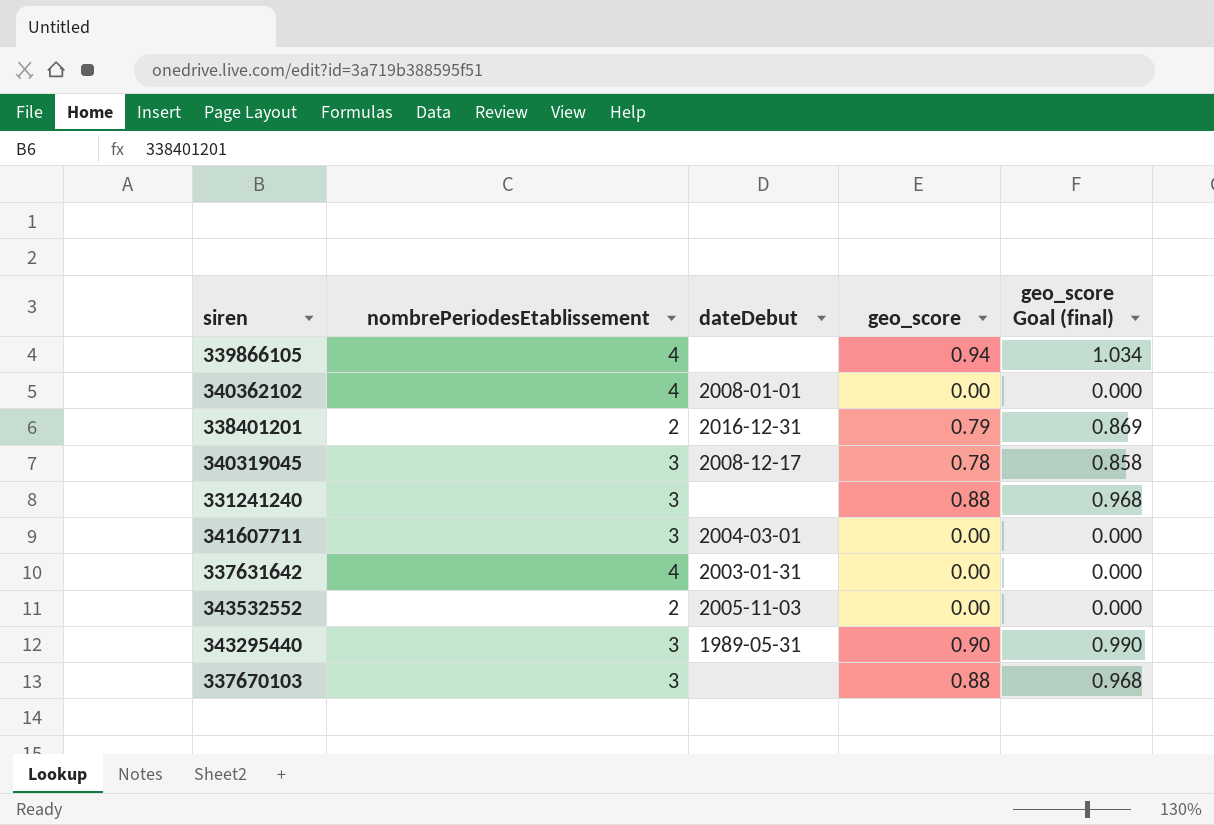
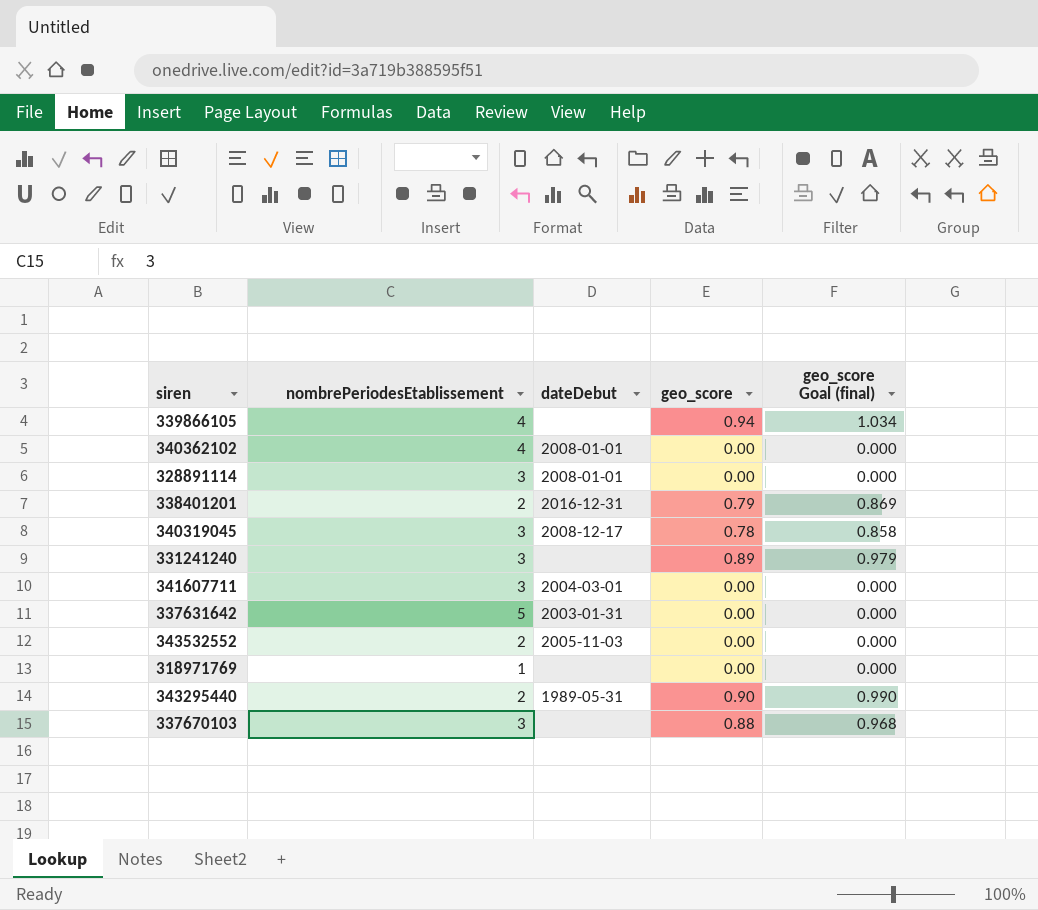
row 328891114: none -> 3 | 2008-01-01 | 0.00 | 0.000
331241240 | geo_score: 0.88 -> 0.89
331241240 | geo_score Goal (final): 0.968 -> 0.979
337631642 | nombrePeriodesEtablissement: 4 -> 5
row 318971769: none -> 1 | none | 0.00 | 0.000
343295440 | nombrePeriodesEtablissement: 3 -> 2

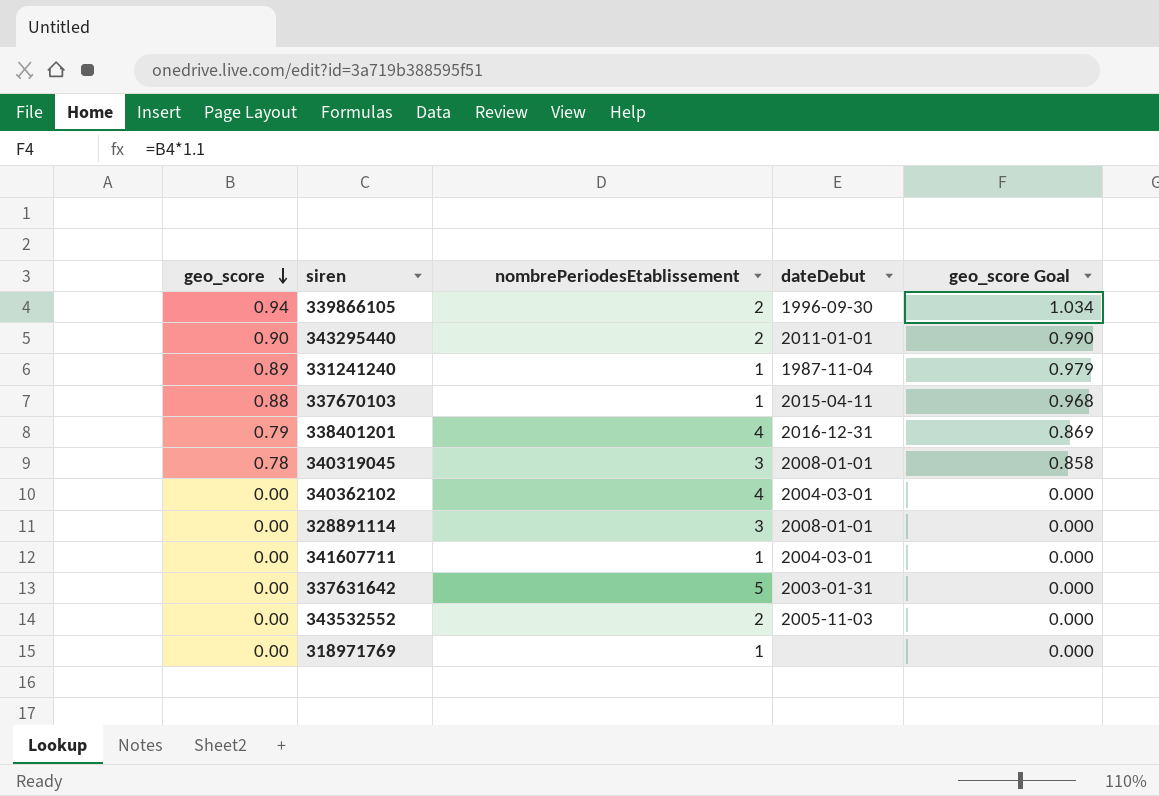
row order: none -> geo_score descending
column geo_score | position: 4 -> 1
column name: geo_score Goal (final) -> geo_score Goal
339866105 | nombrePeriodesEtablissement: 4 -> 2
339866105 | dateDebut: none -> 1996-09-30
343295440 | dateDebut: 1989-05-31 -> 2011-01-01
331241240 | nombrePeriodesEtablissement: 3 -> 1
331241240 | dateDebut: none -> 1987-11-04
337670103 | nombrePeriodesEtablissement: 3 -> 1
337670103 | dateDebut: none -> 2015-04-11
338401201 | nombrePeriodesEtablissement: 2 -> 4
340319045 | dateDebut: 2008-12-17 -> 2008-01-01
340362102 | dateDebut: 2008-01-01 -> 2004-03-01
341607711 | nombrePeriodesEtablissement: 3 -> 1

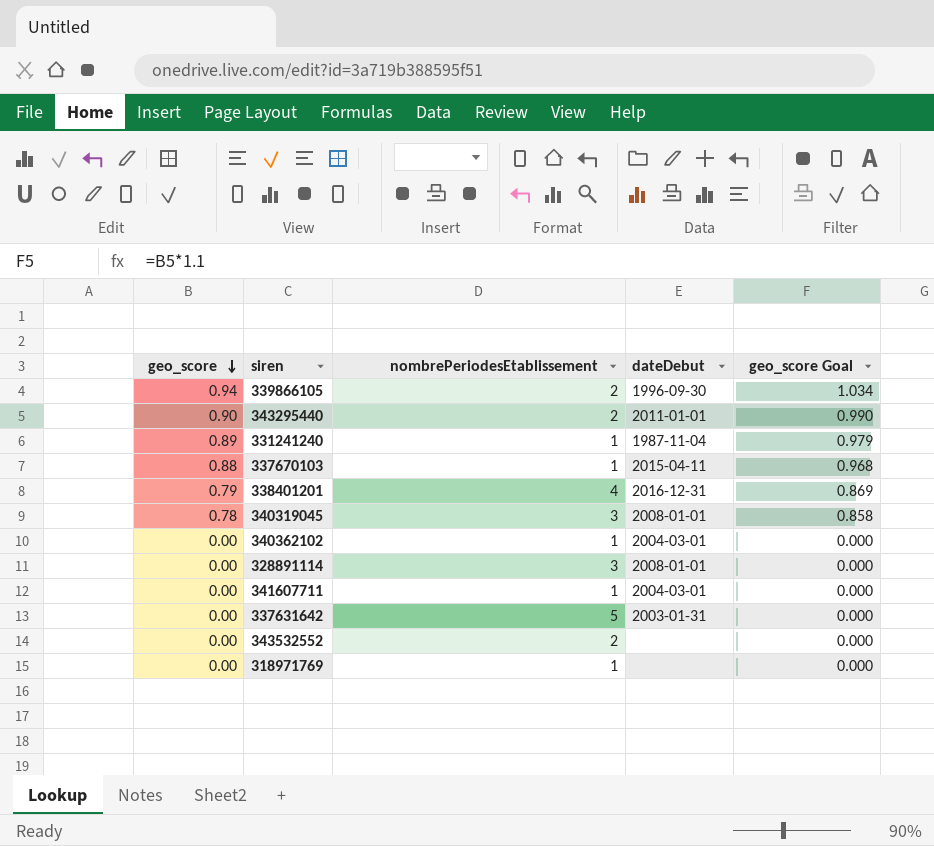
340362102 | nombrePeriodesEtablissement: 4 -> 1
343532552 | dateDebut: 2005-11-03 -> none

